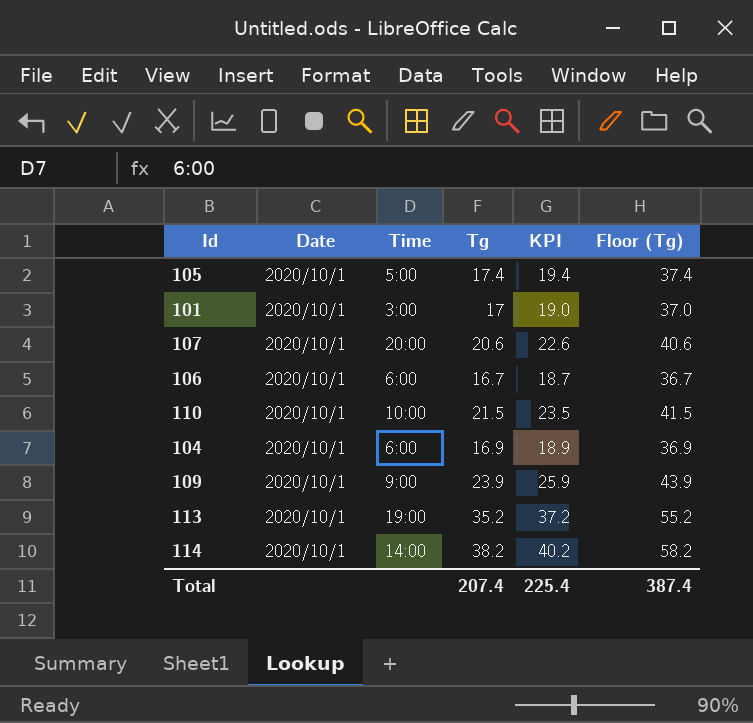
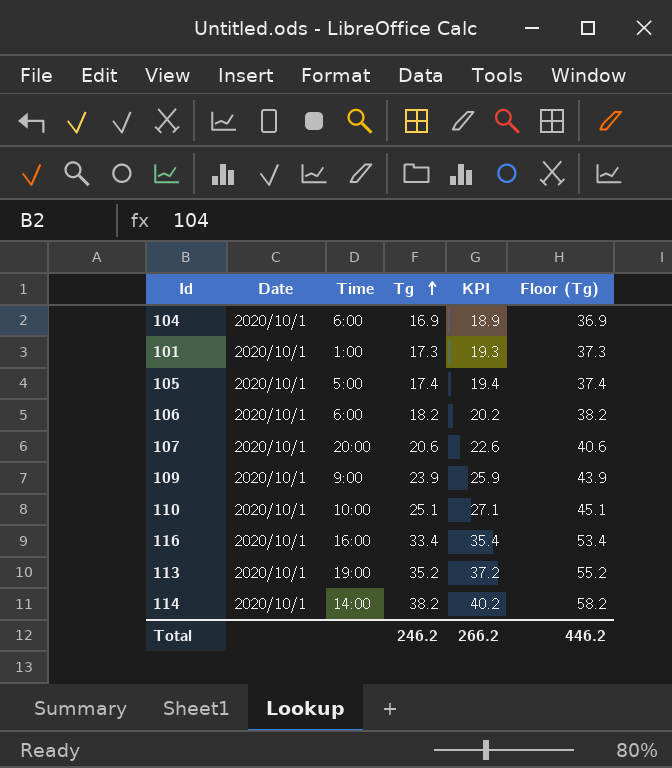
row order: none -> Tg ascending
101 | Time: 3:00 -> 1:00
101 | Tg: 17 -> 17.3
101 | KPI: 19.0 -> 19.3
101 | Floor (Tg): 37.0 -> 37.3
106 | Tg: 16.7 -> 18.2
106 | KPI: 18.7 -> 20.2
106 | Floor (Tg): 36.7 -> 38.2
110 | Tg: 21.5 -> 25.1
110 | KPI: 23.5 -> 27.1
110 | Floor (Tg): 41.5 -> 45.1
row 116: none -> 2020/10/1 | 16:00 | 33.4 | 35.4 | 53.4
Total | Tg: 207.4 -> 246.2
Total | KPI: 225.4 -> 266.2
Total | Floor (Tg): 387.4 -> 446.2

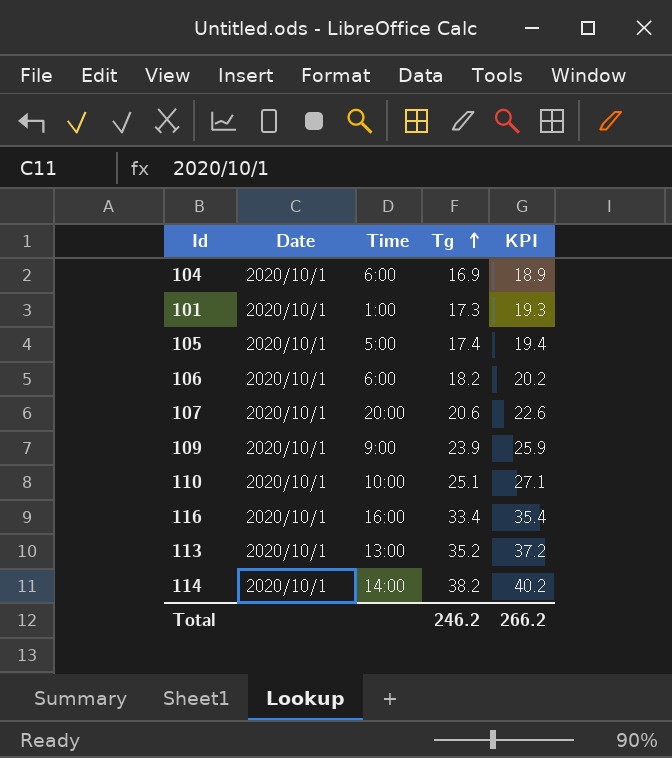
column Floor (Tg) | formula: [Tg] + 20 -> none
113 | Time: 19:00 -> 13:00

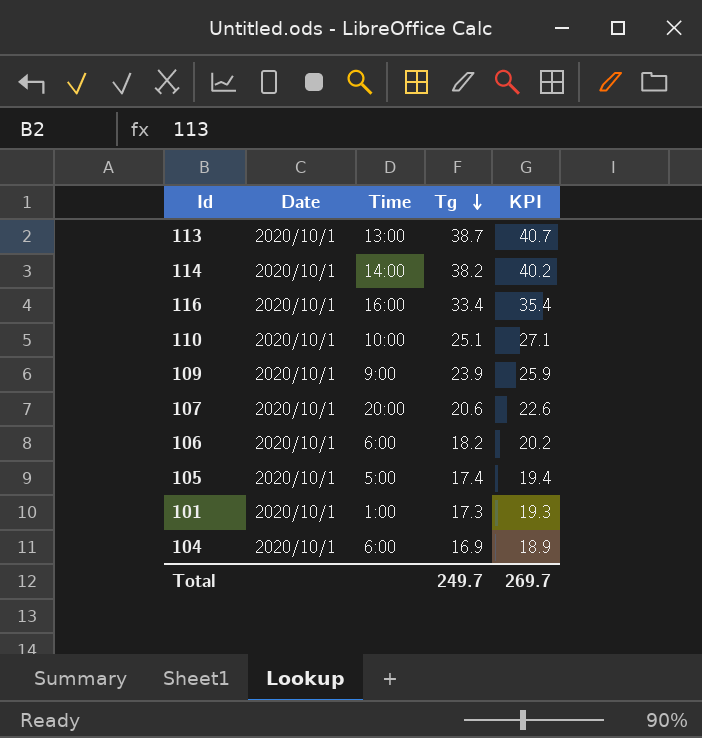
row order: Tg ascending -> Tg descending
113 | Tg: 35.2 -> 38.7
113 | KPI: 37.2 -> 40.7
Total | Tg: 246.2 -> 249.7
Total | KPI: 266.2 -> 269.7

